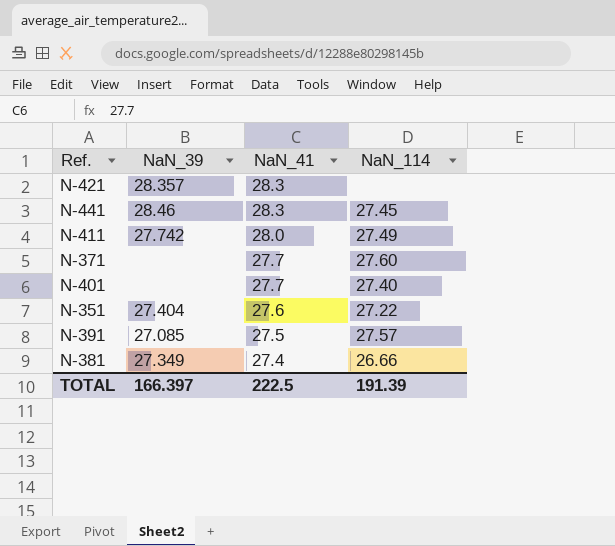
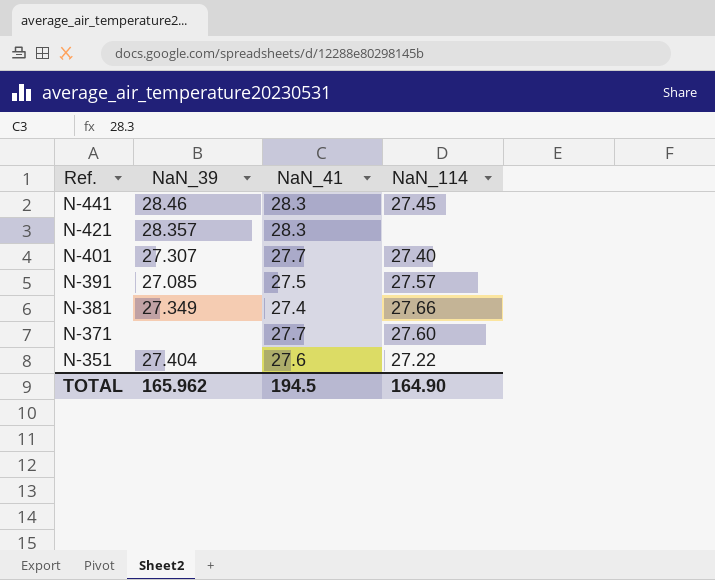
row order: NaN_41 descending -> Ref. descending
row N-411: 27.742 | 28.0 | 27.49 -> none
N-401 | NaN_39: none -> 27.307
N-381 | NaN_114: 26.66 -> 27.66
TOTAL | NaN_39: 166.397 -> 165.962
TOTAL | NaN_41: 222.5 -> 194.5
TOTAL | NaN_114: 191.39 -> 164.90

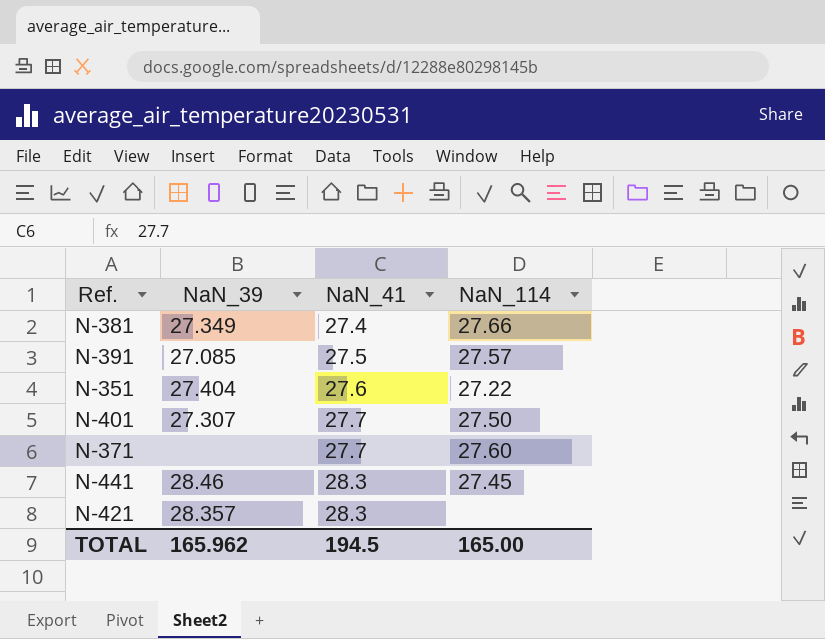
row order: Ref. descending -> NaN_41 ascending
N-401 | NaN_114: 27.40 -> 27.50
TOTAL | NaN_114: 164.90 -> 165.00

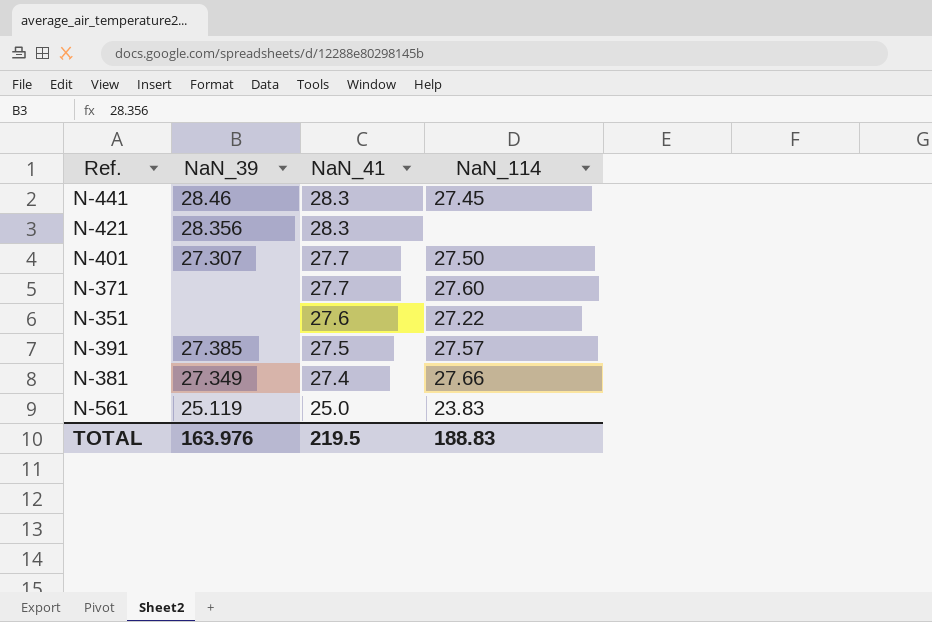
row order: NaN_41 ascending -> NaN_41 descending
N-421 | NaN_39: 28.357 -> 28.356
N-351 | NaN_39: 27.404 -> none
N-391 | NaN_39: 27.085 -> 27.385
row N-561: none -> 25.119 | 25.0 | 23.83
TOTAL | NaN_39: 165.962 -> 163.976
TOTAL | NaN_41: 194.5 -> 219.5
TOTAL | NaN_114: 165.00 -> 188.83

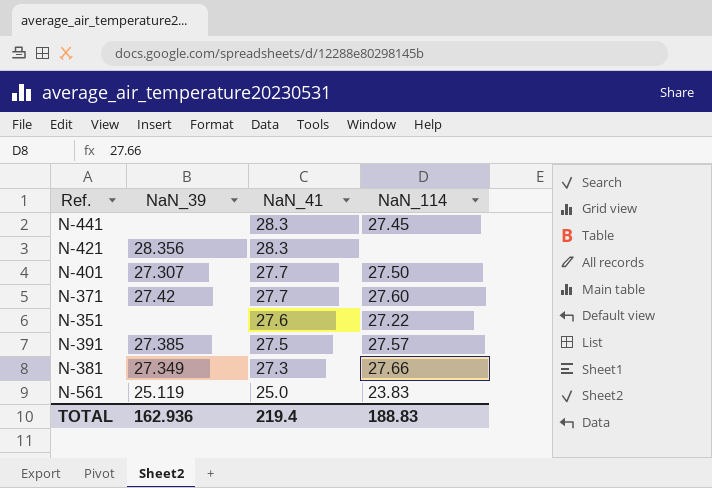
N-441 | NaN_39: 28.46 -> none
N-371 | NaN_39: none -> 27.42
N-381 | NaN_41: 27.4 -> 27.3
TOTAL | NaN_39: 163.976 -> 162.936
TOTAL | NaN_41: 219.5 -> 219.4

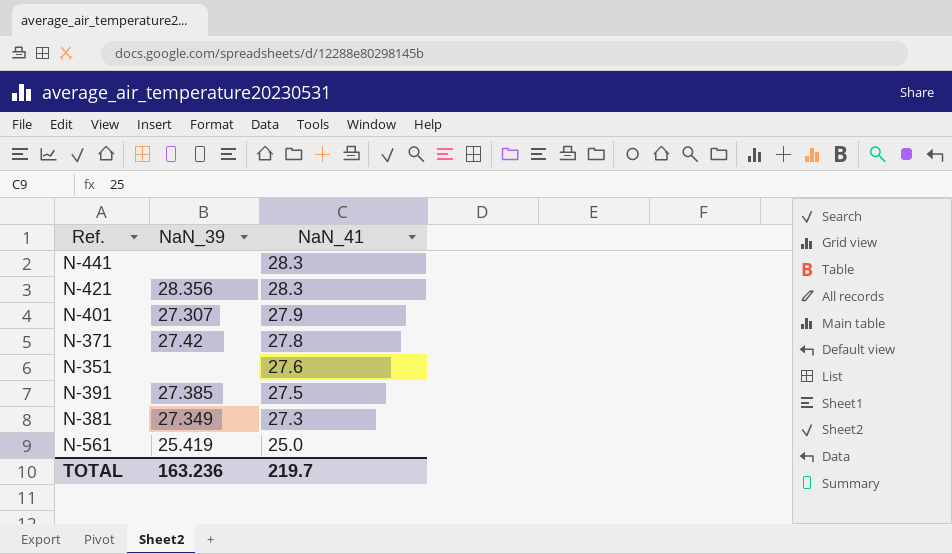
column NaN_114 | position: 4 -> none
N-401 | NaN_41: 27.7 -> 27.9
N-371 | NaN_41: 27.7 -> 27.8
N-561 | NaN_39: 25.119 -> 25.419
TOTAL | NaN_39: 162.936 -> 163.236
TOTAL | NaN_41: 219.4 -> 219.7

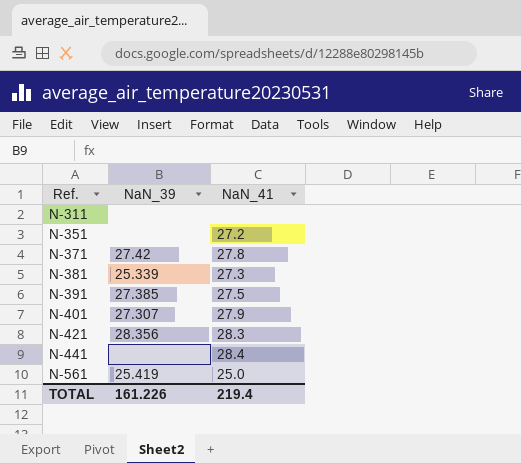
row order: NaN_41 descending -> Ref. ascending
row N-311: none -> none | none
N-351 | NaN_41: 27.6 -> 27.2
N-381 | NaN_39: 27.349 -> 25.339
N-441 | NaN_41: 28.3 -> 28.4
TOTAL | NaN_39: 163.236 -> 161.226
TOTAL | NaN_41: 219.7 -> 219.4

